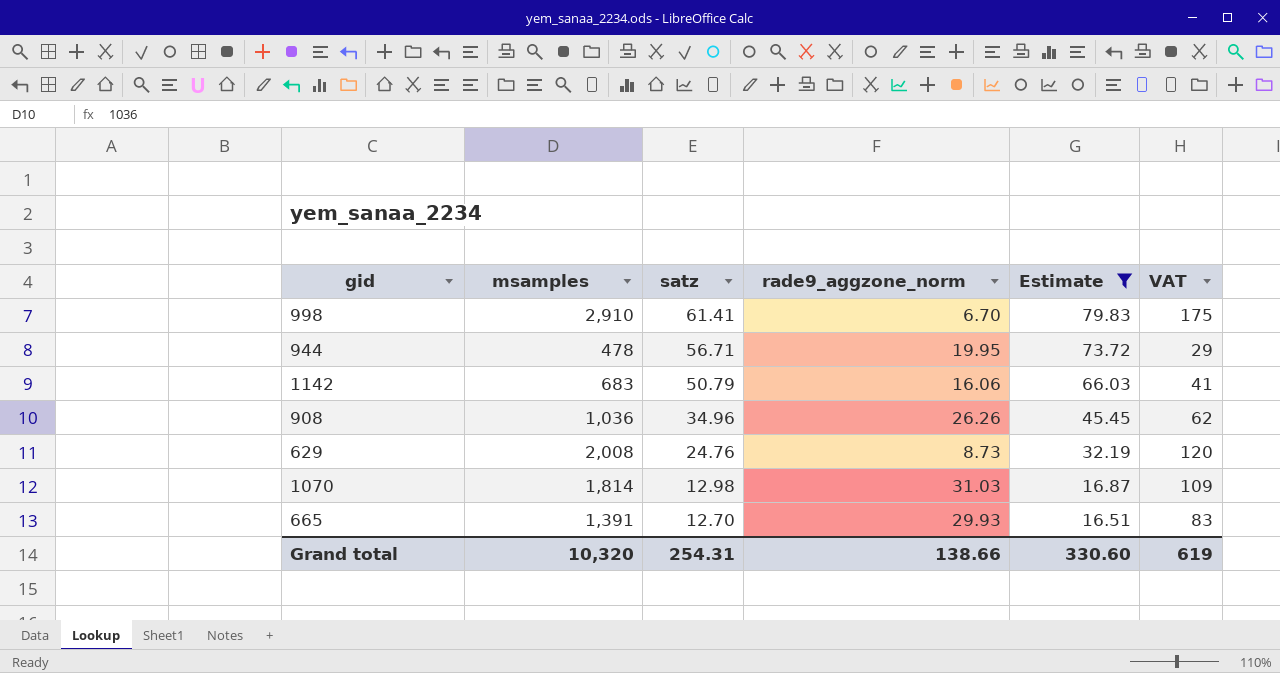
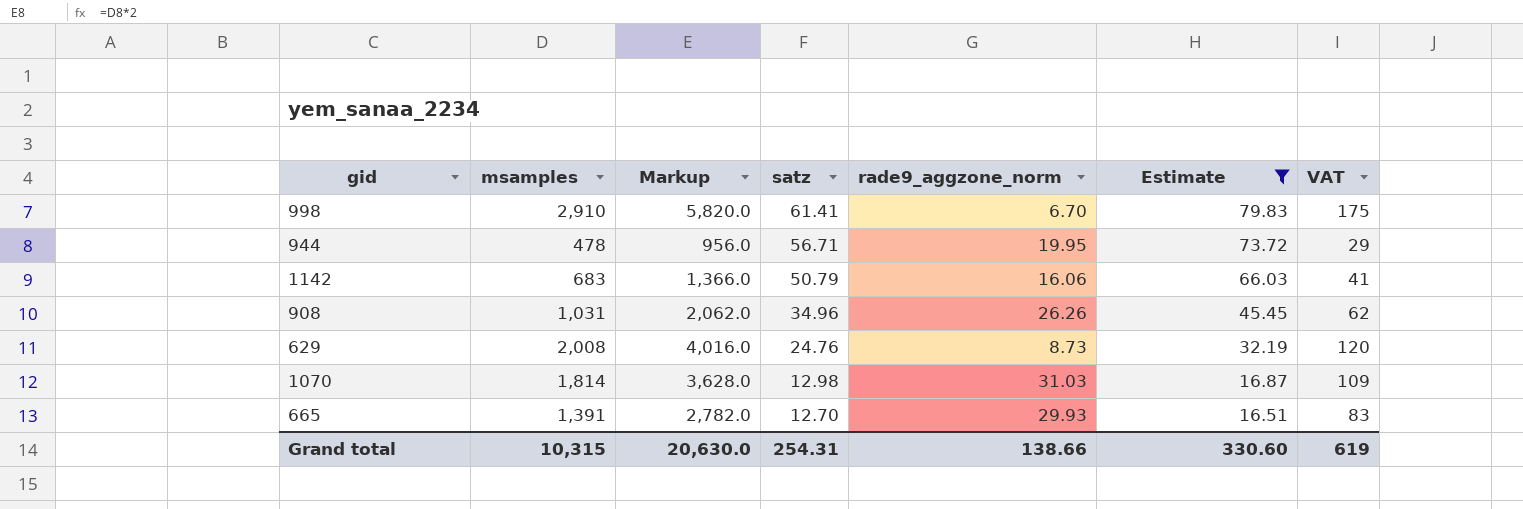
column Markup | formula: none -> [msamples] * 2
908 | msamples: 1,036 -> 1,031
Grand total | msamples: 10,320 -> 10,315

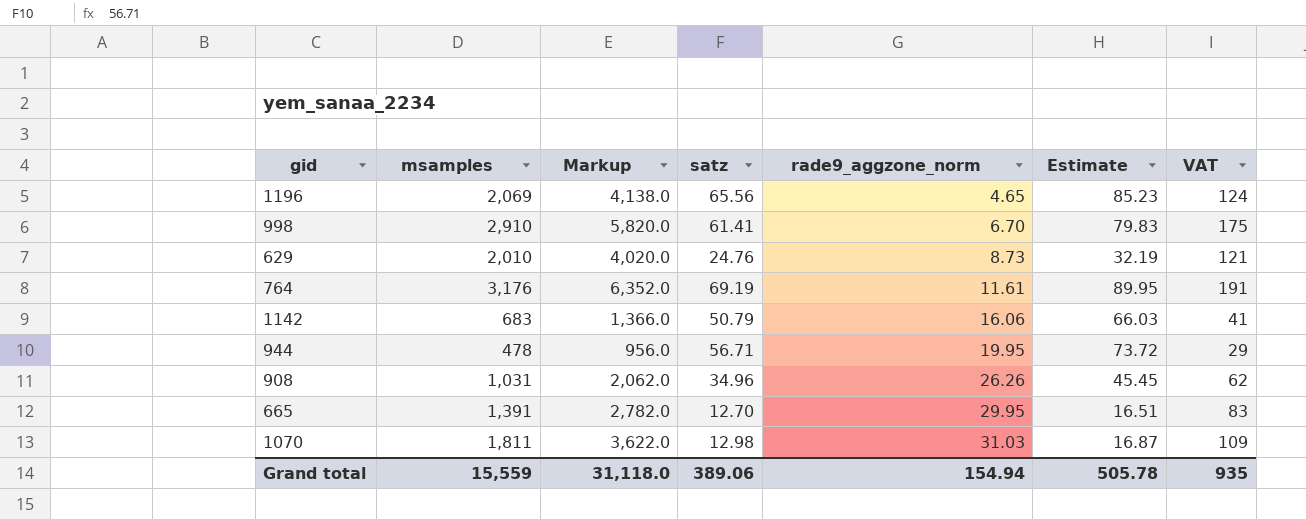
filter: Estimate <= 79.83 -> none
row order: satz descending -> rade9_aggzone_norm ascending
629 | msamples: 2,008 -> 2,010
629 | Markup: 4,016.0 -> 4,020.0
629 | VAT: 120 -> 121
665 | rade9_aggzone_norm: 29.93 -> 29.95
1070 | msamples: 1,814 -> 1,811
1070 | Markup: 3,628.0 -> 3,622.0
Grand total | msamples: 10,315 -> 15,559
Grand total | Markup: 20,630.0 -> 31,118.0
Grand total | satz: 254.31 -> 389.06
Grand total | rade9_aggzone_norm: 138.66 -> 154.94
Grand total | Estimate: 330.60 -> 505.78
Grand total | VAT: 619 -> 935

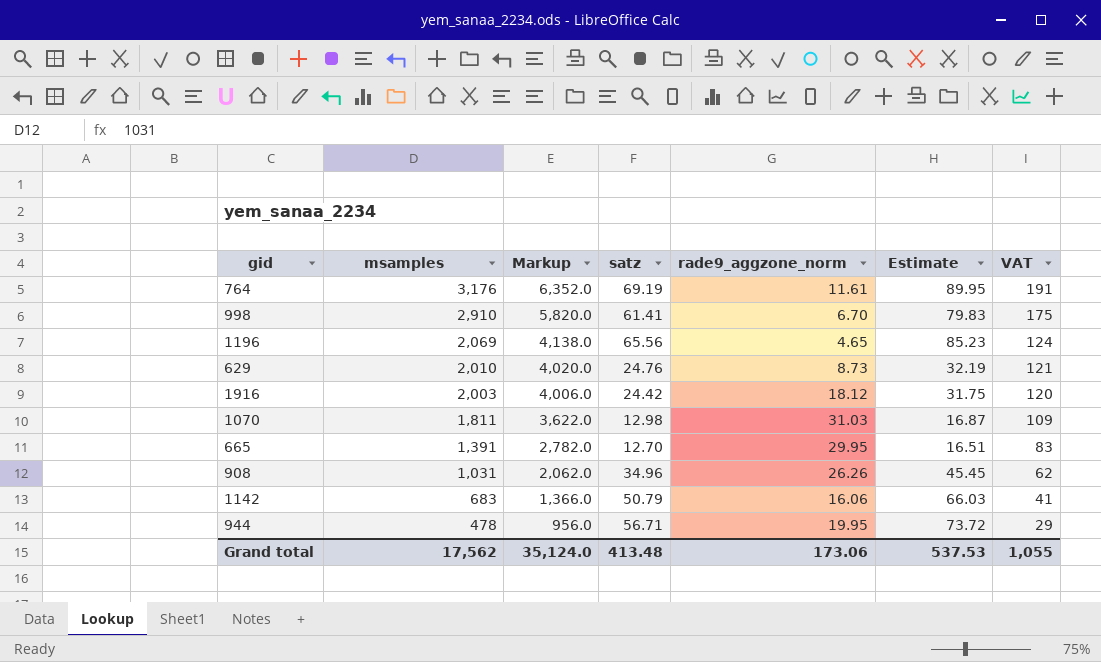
row order: rade9_aggzone_norm ascending -> msamples descending
row 1916: none -> 2,003 | 4,006.0 | 24.42 | 18.12 | 31.75 | 120
Grand total | msamples: 15,559 -> 17,562
Grand total | Markup: 31,118.0 -> 35,124.0
Grand total | satz: 389.06 -> 413.48
Grand total | rade9_aggzone_norm: 154.94 -> 173.06
Grand total | Estimate: 505.78 -> 537.53
Grand total | VAT: 935 -> 1,055

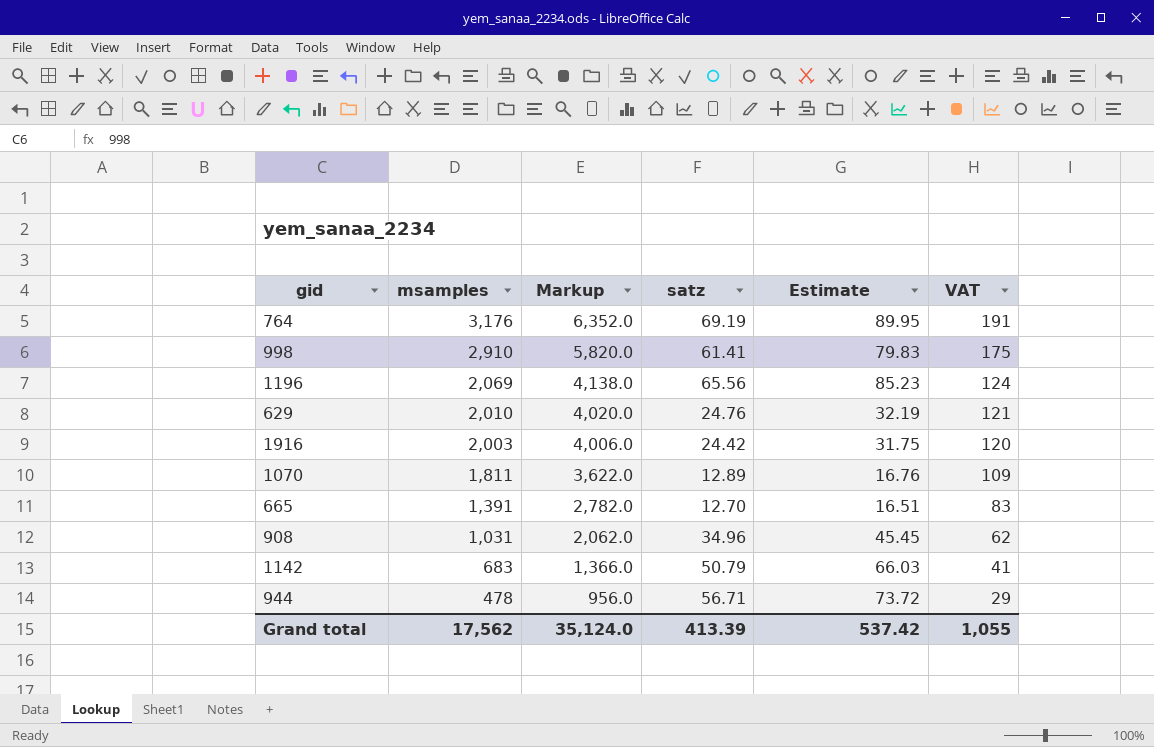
column rade9_aggzone_norm | position: 5 -> none
1070 | satz: 12.98 -> 12.89
1070 | Estimate: 16.87 -> 16.76
Grand total | satz: 413.48 -> 413.39
Grand total | Estimate: 537.53 -> 537.42

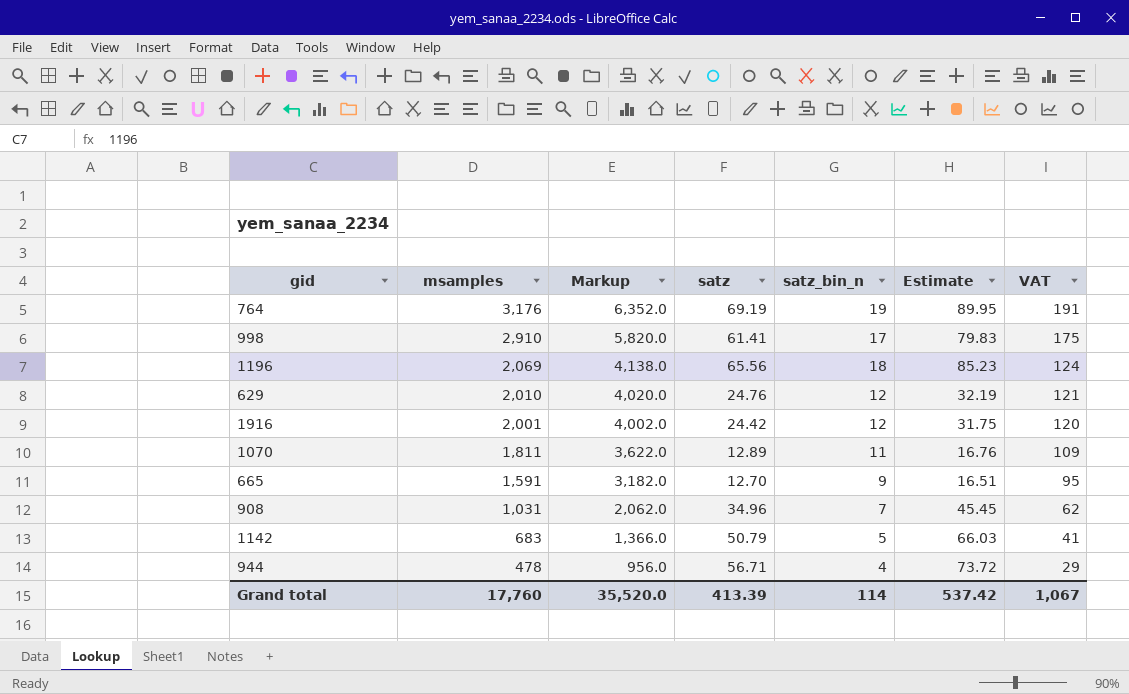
column satz_bin_n | position: none -> 5
1916 | msamples: 2,003 -> 2,001
1916 | Markup: 4,006.0 -> 4,002.0
665 | msamples: 1,391 -> 1,591
665 | Markup: 2,782.0 -> 3,182.0
665 | VAT: 83 -> 95
Grand total | msamples: 17,562 -> 17,760
Grand total | Markup: 35,124.0 -> 35,520.0
Grand total | VAT: 1,055 -> 1,067

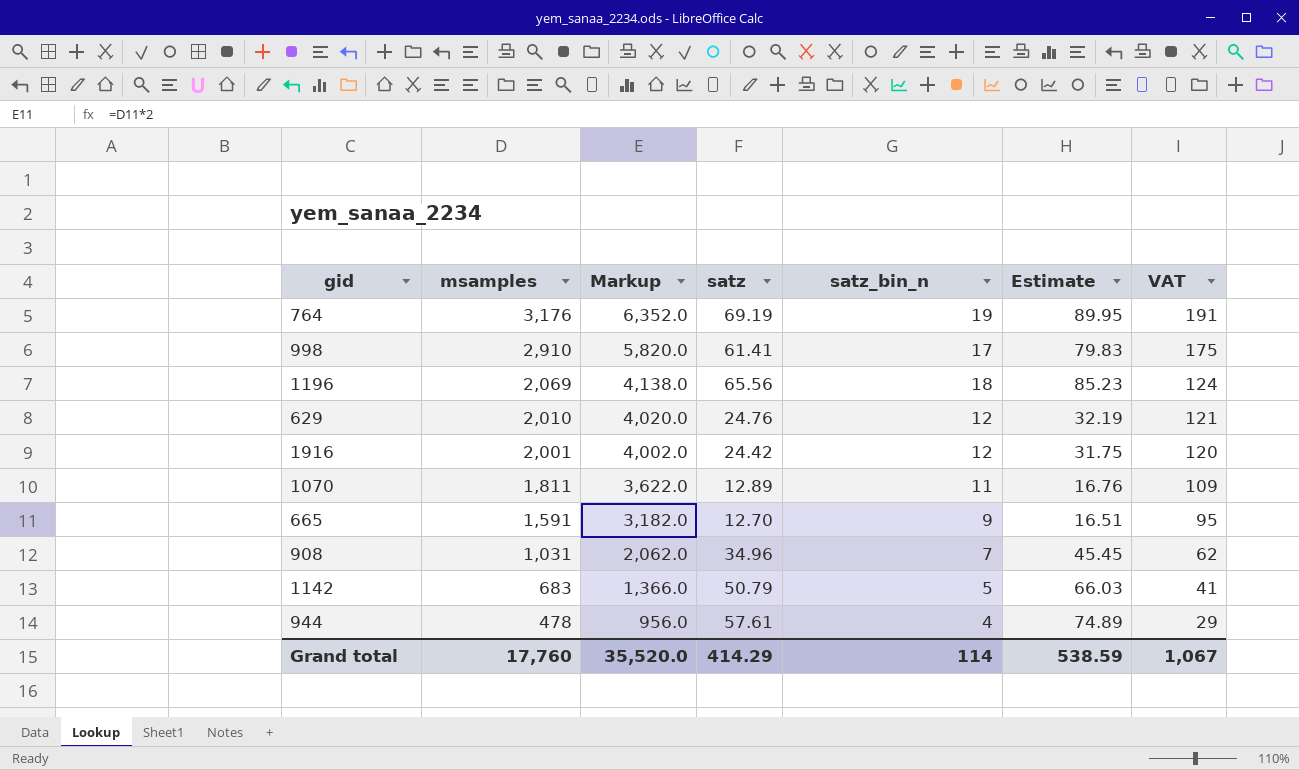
944 | satz: 56.71 -> 57.61
944 | Estimate: 73.72 -> 74.89
Grand total | satz: 413.39 -> 414.29
Grand total | Estimate: 537.42 -> 538.59

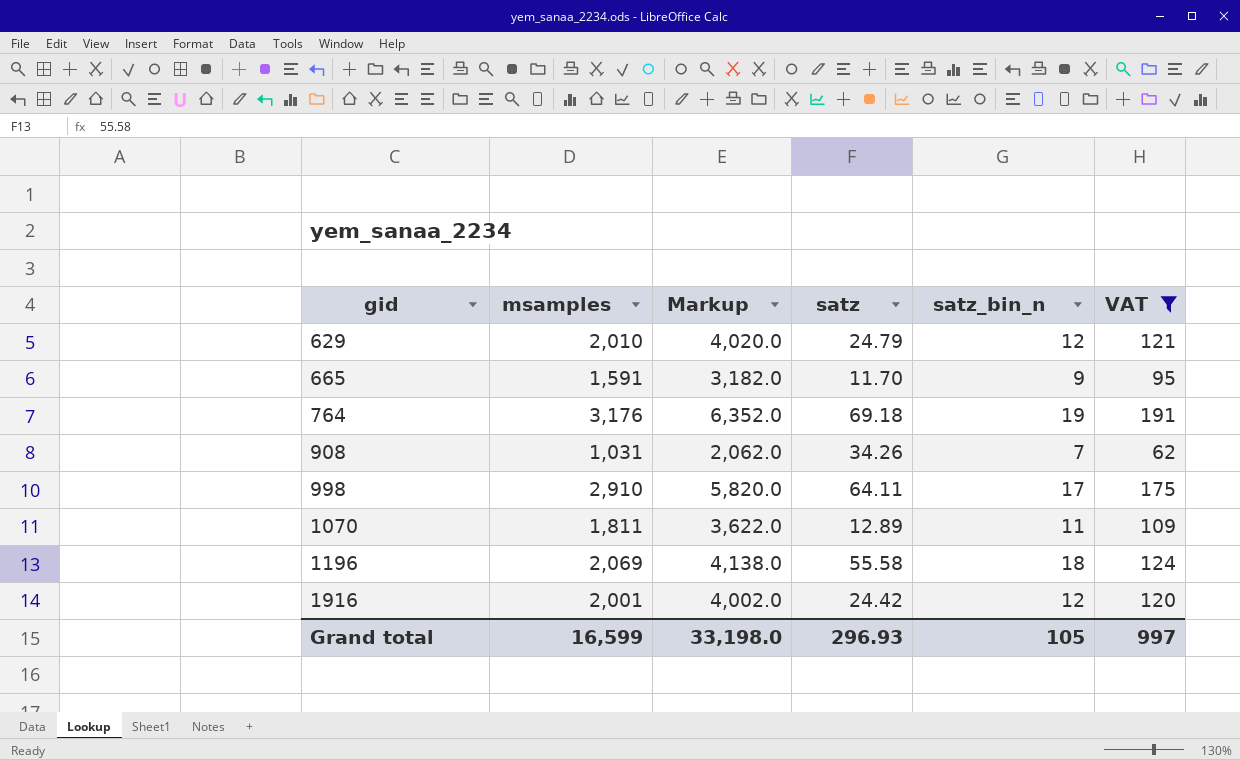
filter: none -> VAT >= 62
row order: msamples descending -> gid ascending
column Estimate | formula: [satz] * 1.3 -> none
629 | satz: 24.76 -> 24.79
665 | satz: 12.70 -> 11.70
764 | satz: 69.19 -> 69.18
908 | satz: 34.96 -> 34.26
998 | satz: 61.41 -> 64.11
1196 | satz: 65.56 -> 55.58
Grand total | msamples: 17,760 -> 16,599
Grand total | Markup: 35,520.0 -> 33,198.0
Grand total | satz: 414.29 -> 296.93
Grand total | satz_bin_n: 114 -> 105
Grand total | VAT: 1,067 -> 997

